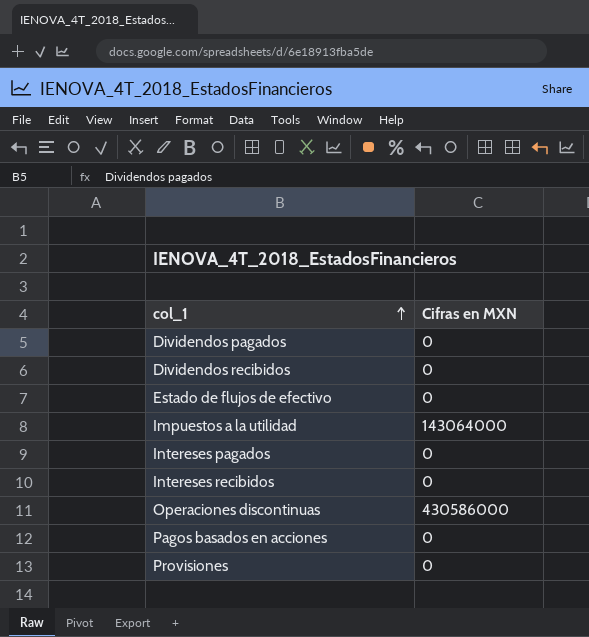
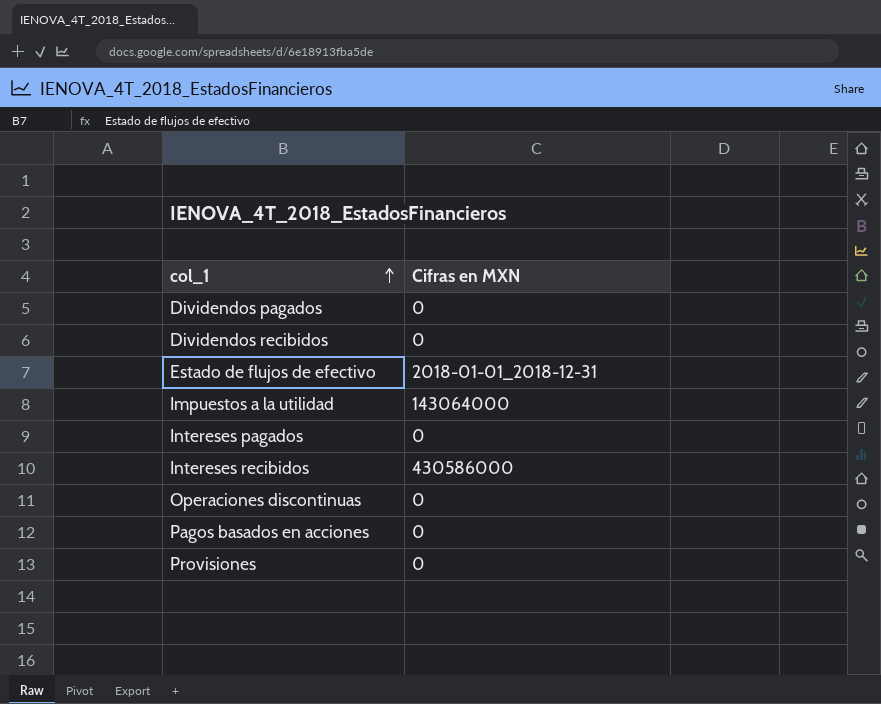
Estado de flujos de efectivo | Cifras en MXN: 0 -> 2018-01-01_2018-12-31
Intereses recibidos | Cifras en MXN: 0 -> 430586000
Operaciones discontinuas | Cifras en MXN: 430586000 -> 0

